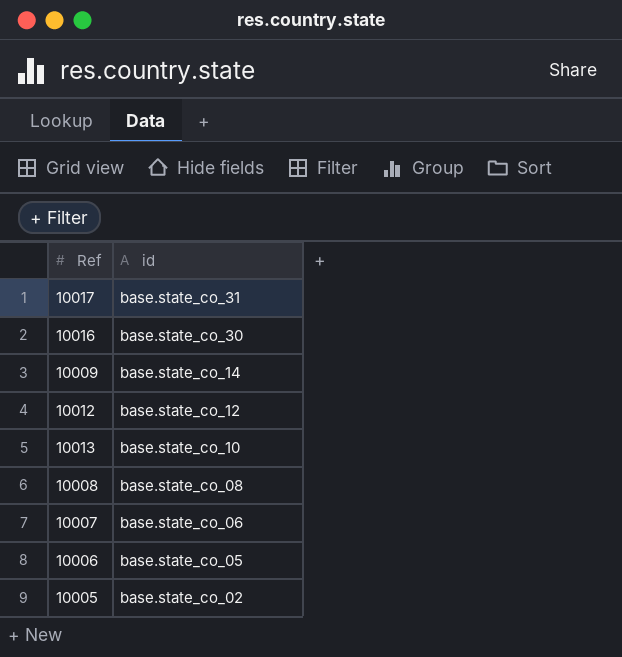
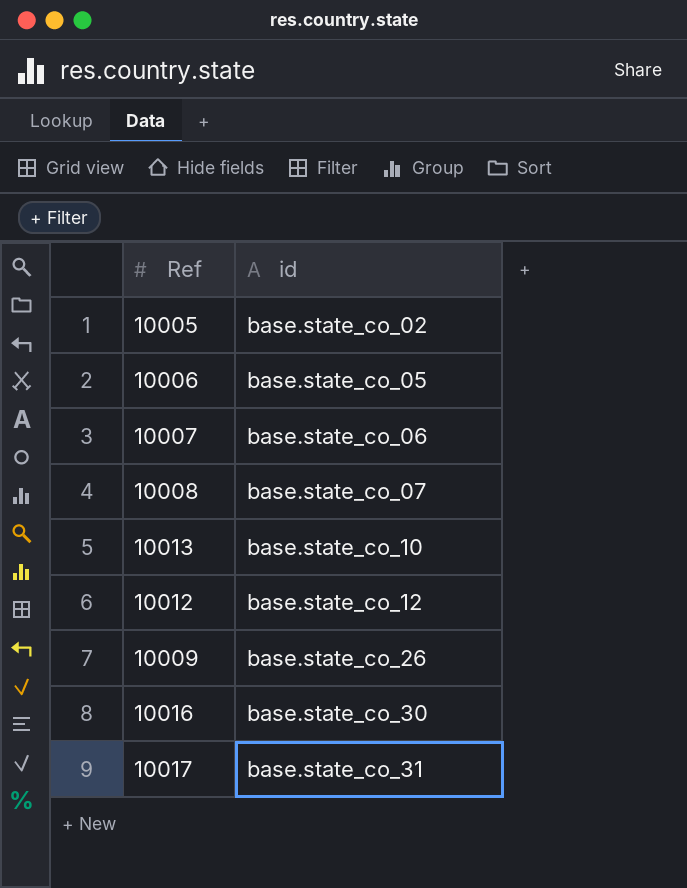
row order: id descending -> id ascending
10008 | id: base.state_co_08 -> base.state_co_07
10009 | id: base.state_co_14 -> base.state_co_26

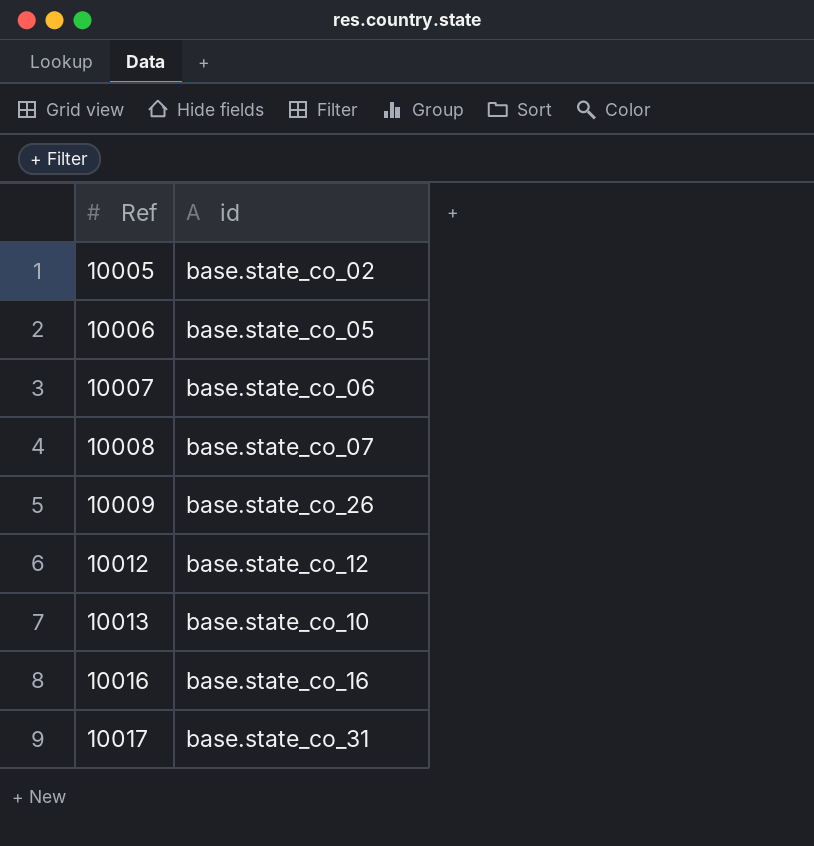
row order: id ascending -> Ref ascending
10016 | id: base.state_co_30 -> base.state_co_16

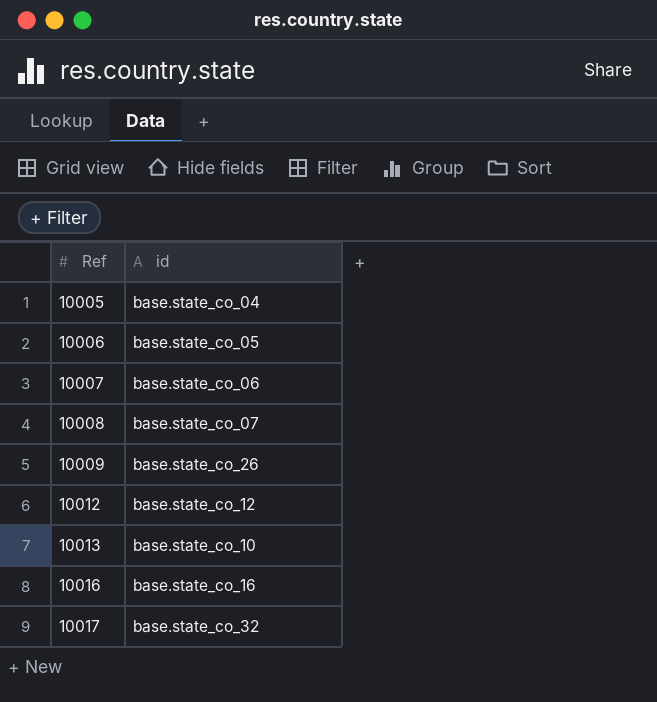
10005 | id: base.state_co_02 -> base.state_co_04
10017 | id: base.state_co_31 -> base.state_co_32

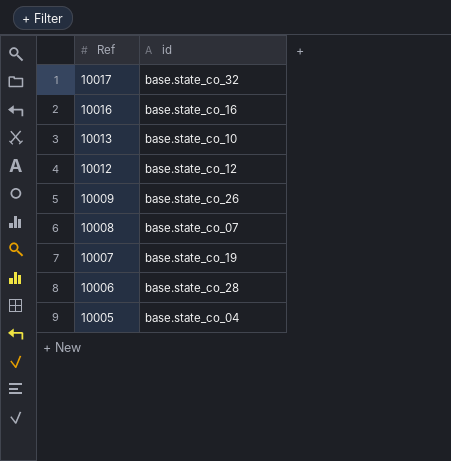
row order: Ref ascending -> Ref descending
10007 | id: base.state_co_06 -> base.state_co_19
10006 | id: base.state_co_05 -> base.state_co_28

